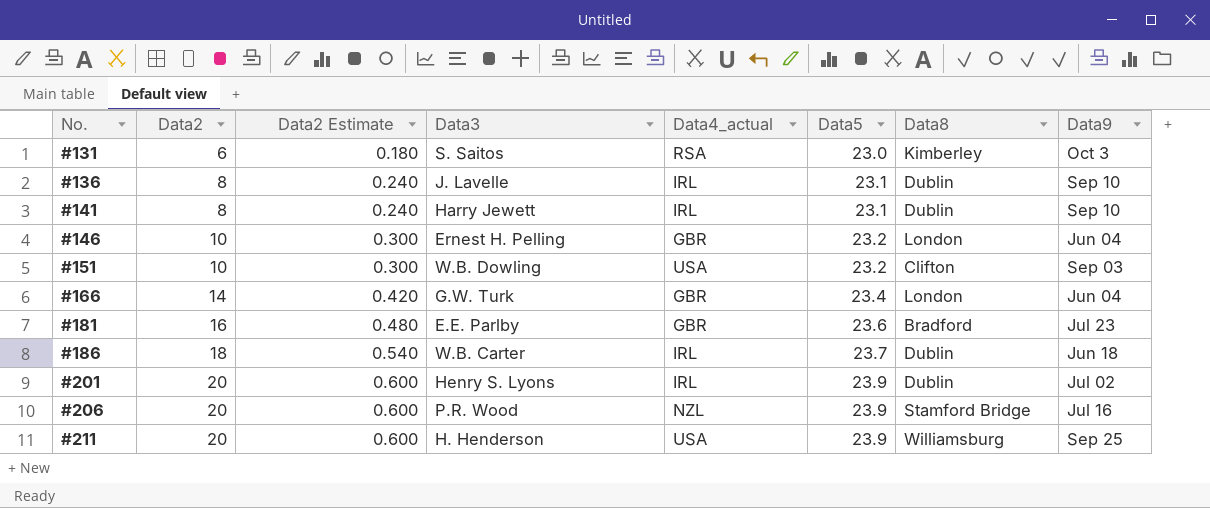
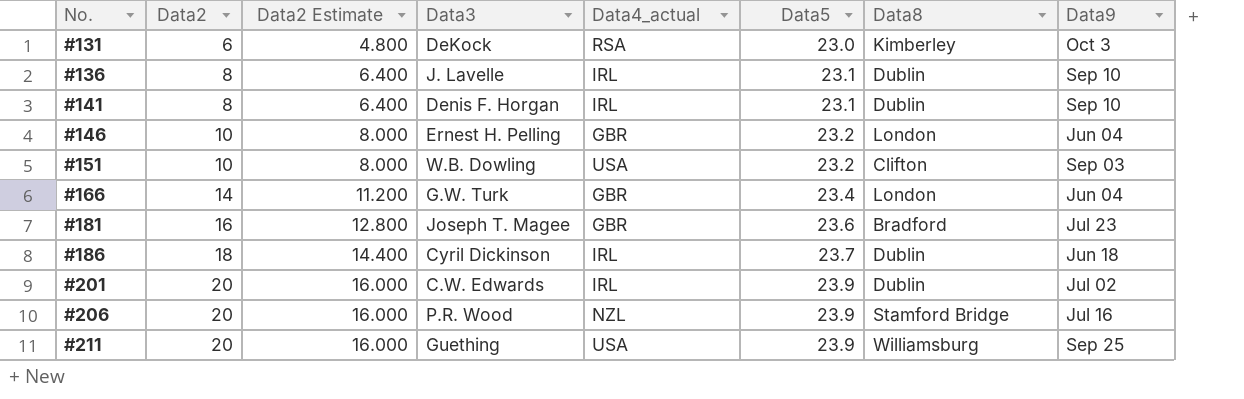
column Data2 Estimate | formula: [Data2] * 0.03 -> [Data2] * 0.8
#131 | Data3: S. Saitos -> DeKock
#141 | Data3: Harry Jewett -> Denis F. Horgan
#181 | Data3: E.E. Parlby -> Joseph T. Magee
#186 | Data3: W.B. Carter -> Cyril Dickinson
#201 | Data3: Henry S. Lyons -> C.W. Edwards
#211 | Data3: H. Henderson -> Guething

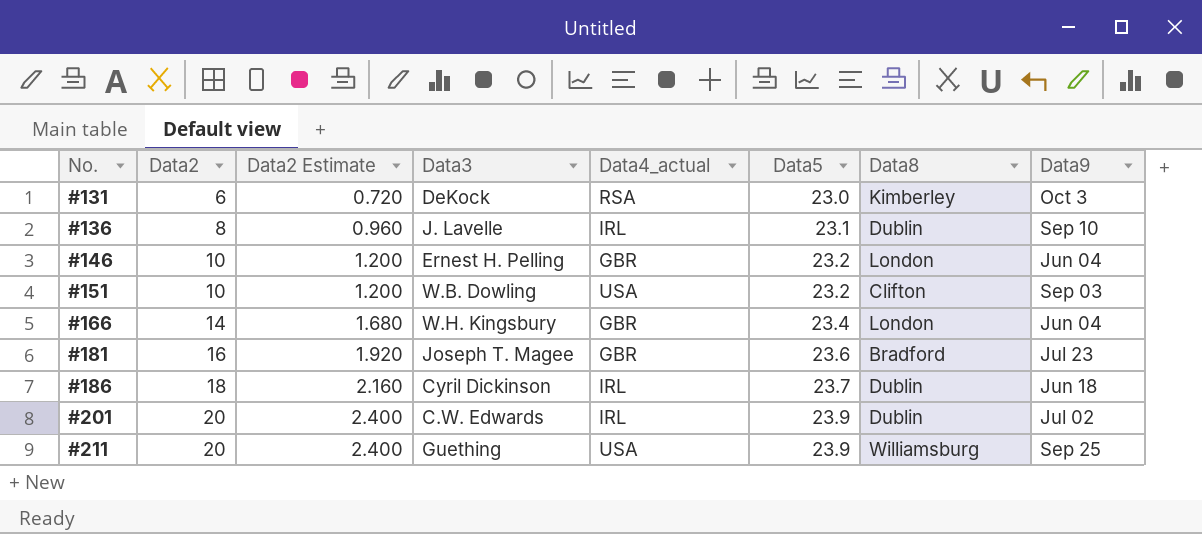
column Data2 Estimate | formula: [Data2] * 0.8 -> [Data2] * 0.12
row #141: 8 | 6.400 | Denis F. Horgan | IRL | 23.1 | Dublin | Sep 10 -> none
row #206: 20 | 16.000 | P.R. Wood | NZL | 23.9 | Stamford Bridge | Jul 16 -> none
#166 | Data3: G.W. Turk -> W.H. Kingsbury

